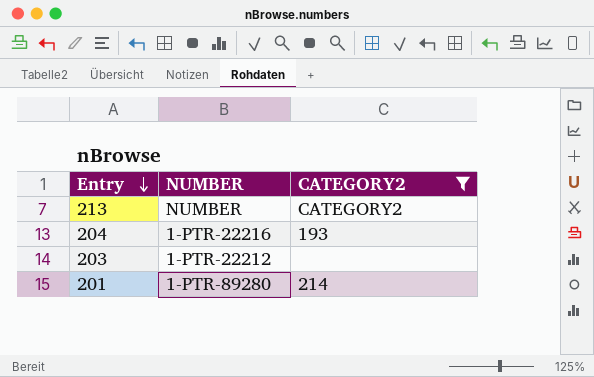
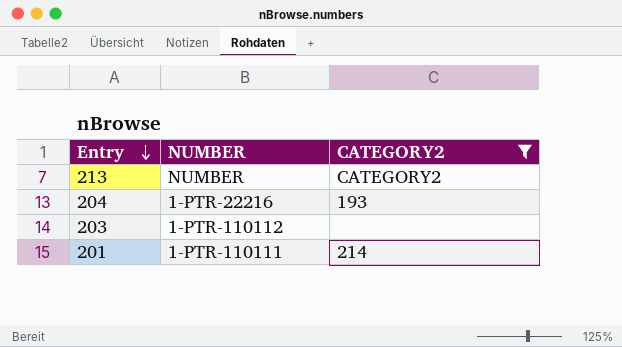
203 | NUMBER: 1-PTR-22212 -> 1-PTR-110112
201 | NUMBER: 1-PTR-89280 -> 1-PTR-110111

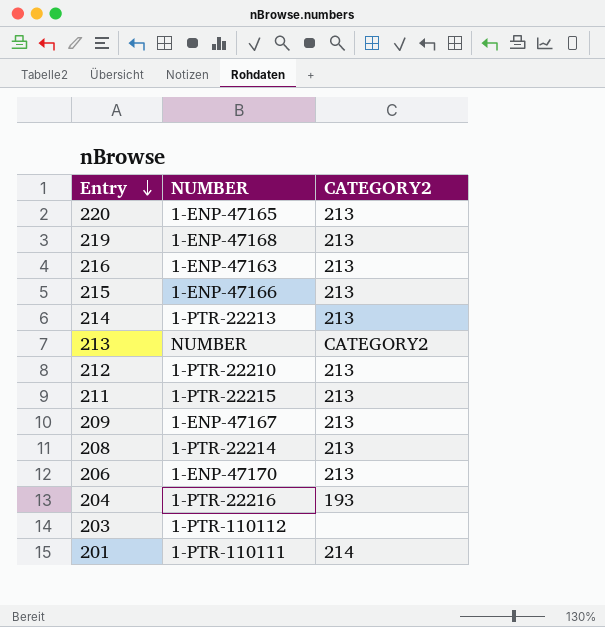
filter: CATEGORY2 != 213 -> none

